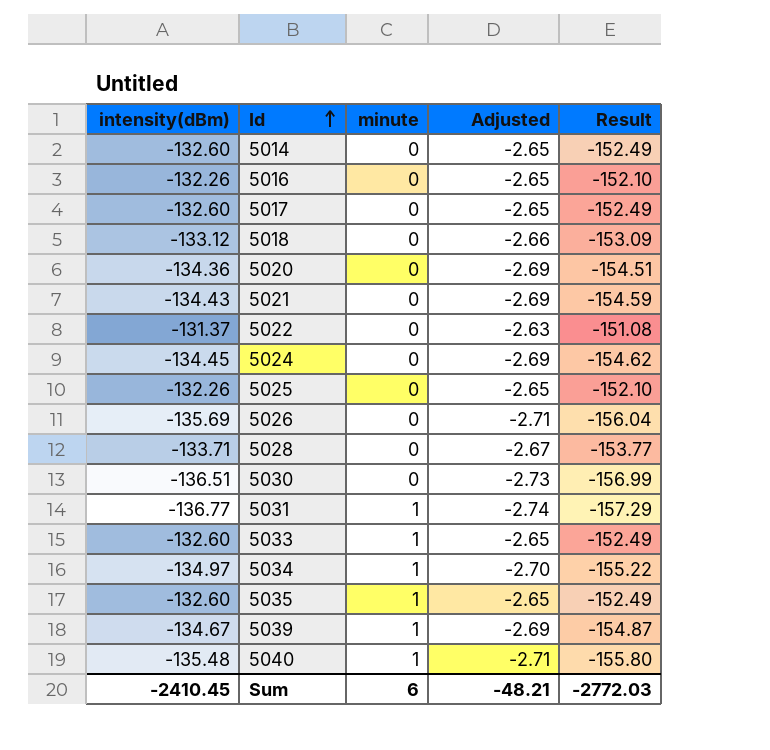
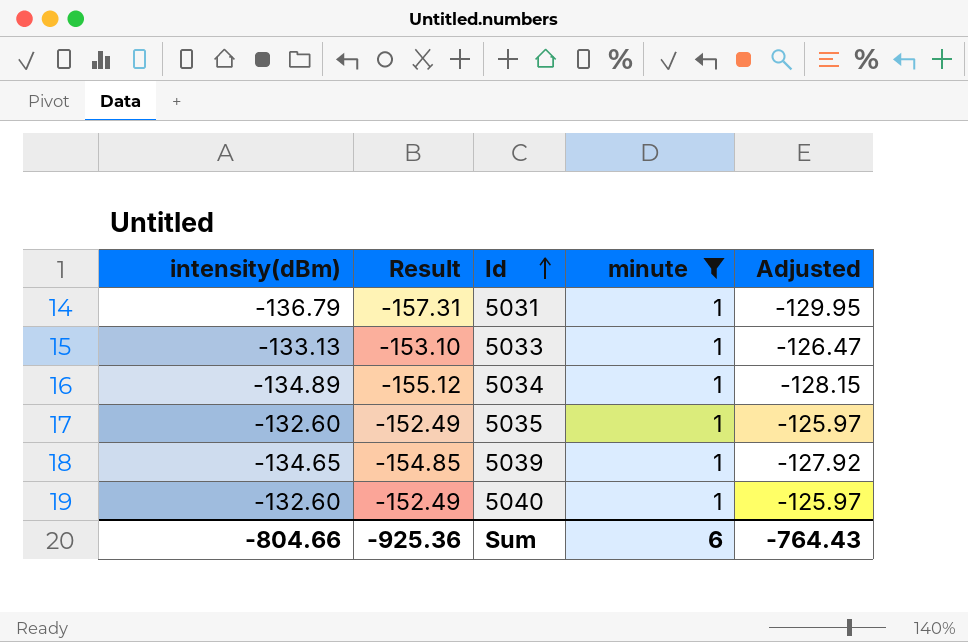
filter: none -> minute = 1
column Result | position: 5 -> 2
column Adjusted | formula: [intensity(dBm)] * 0.02 -> [intensity(dBm)] * 0.95
5031 | intensity(dBm): -136.77 -> -136.79
5031 | Result: -157.29 -> -157.31
5033 | intensity(dBm): -132.60 -> -133.13
5033 | Result: -152.49 -> -153.10
5034 | intensity(dBm): -134.97 -> -134.89
5034 | Result: -155.22 -> -155.12
5039 | intensity(dBm): -134.67 -> -134.65
5039 | Result: -154.87 -> -154.85
5040 | intensity(dBm): -135.48 -> -132.60
5040 | Result: -155.80 -> -152.49
Sum | intensity(dBm): -2410.45 -> -804.66
Sum | Result: -2772.03 -> -925.36
Sum | Adjusted: -48.21 -> -764.43

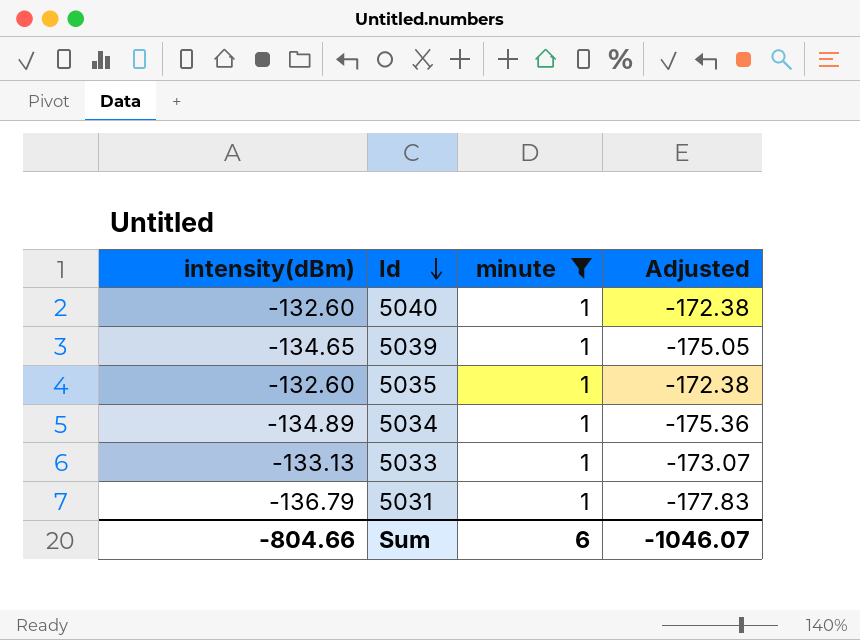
row order: Id ascending -> Id descending
column Result | formula: [intensity(dBm)] * 1.15 -> none
column Adjusted | formula: [intensity(dBm)] * 0.95 -> [intensity(dBm)] * 1.3
Sum | Adjusted: -764.43 -> -1046.07

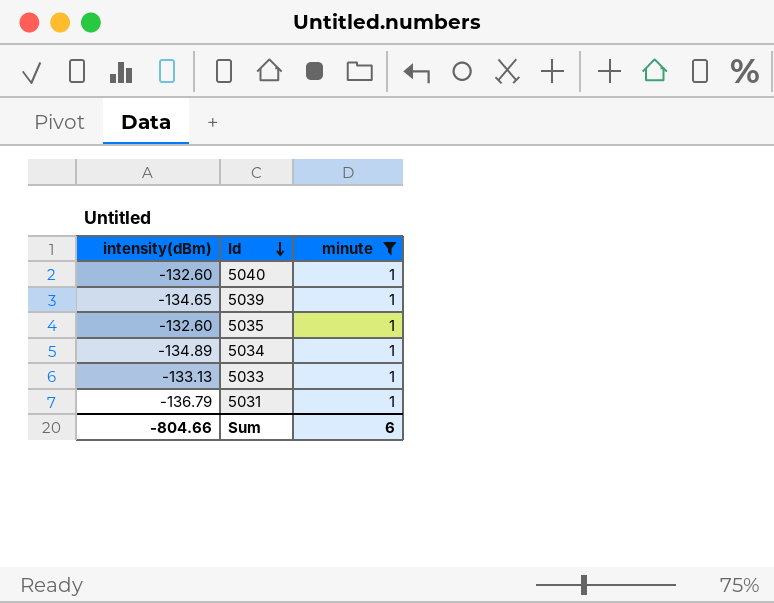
column Adjusted | formula: [intensity(dBm)] * 1.3 -> none

